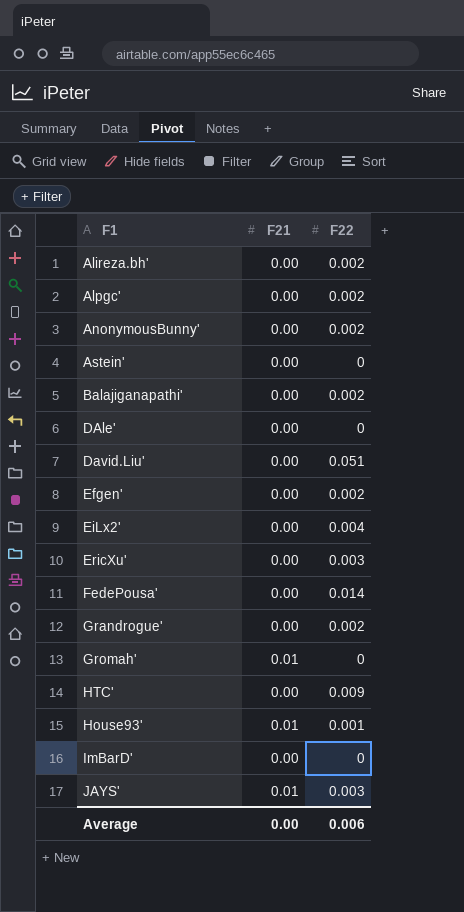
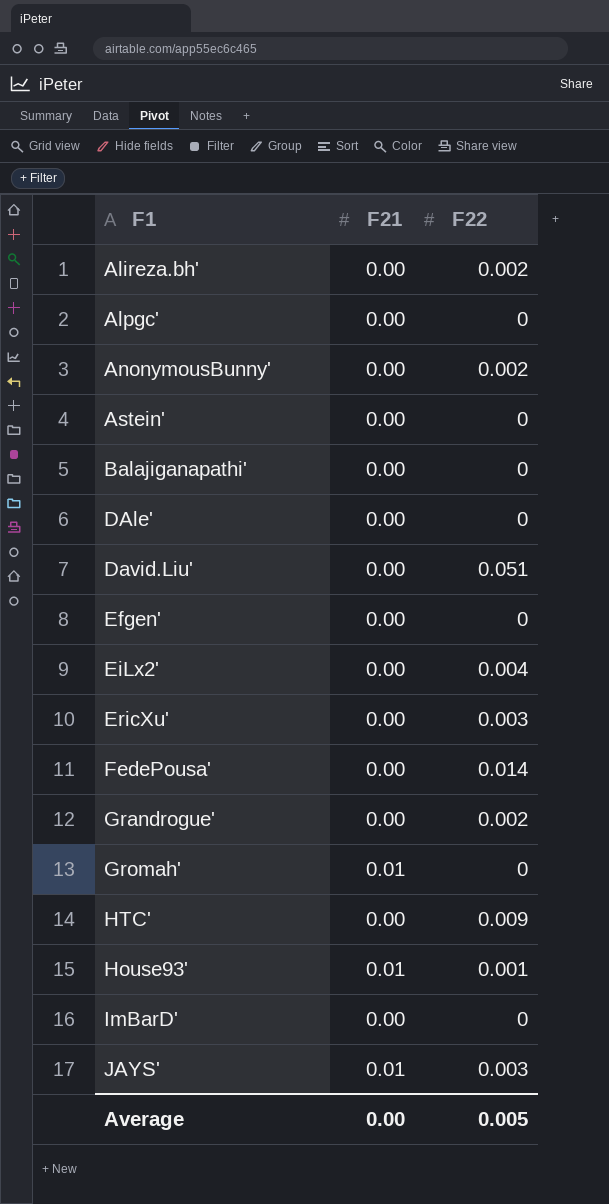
Alpgc' | F22: 0.002 -> 0
Balajiganapathi' | F22: 0.002 -> 0
Efgen' | F22: 0.002 -> 0
Average | F22: 0.006 -> 0.005

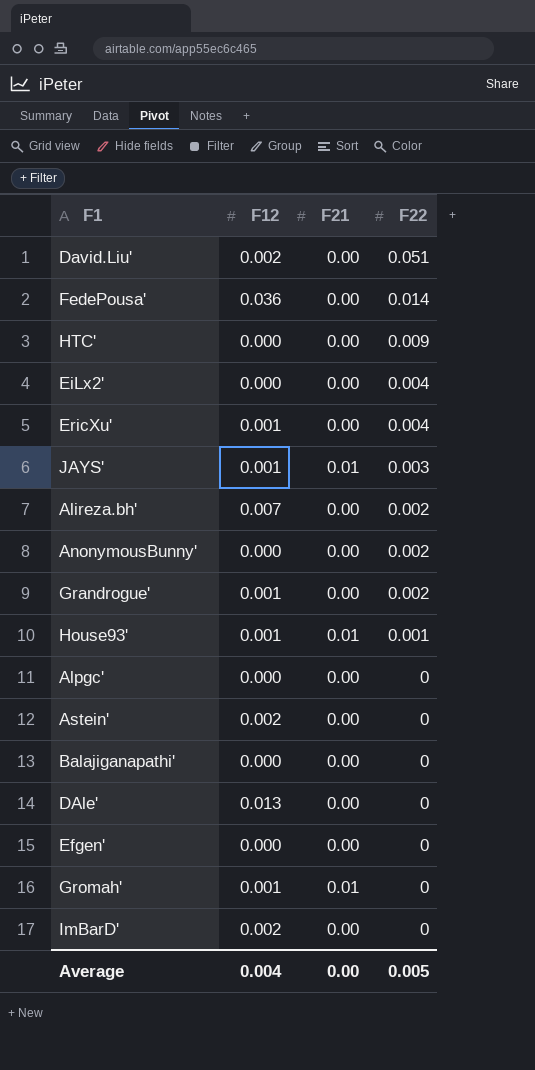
row order: none -> F22 descending
column F12 | position: none -> 2
EricXu' | F22: 0.003 -> 0.004

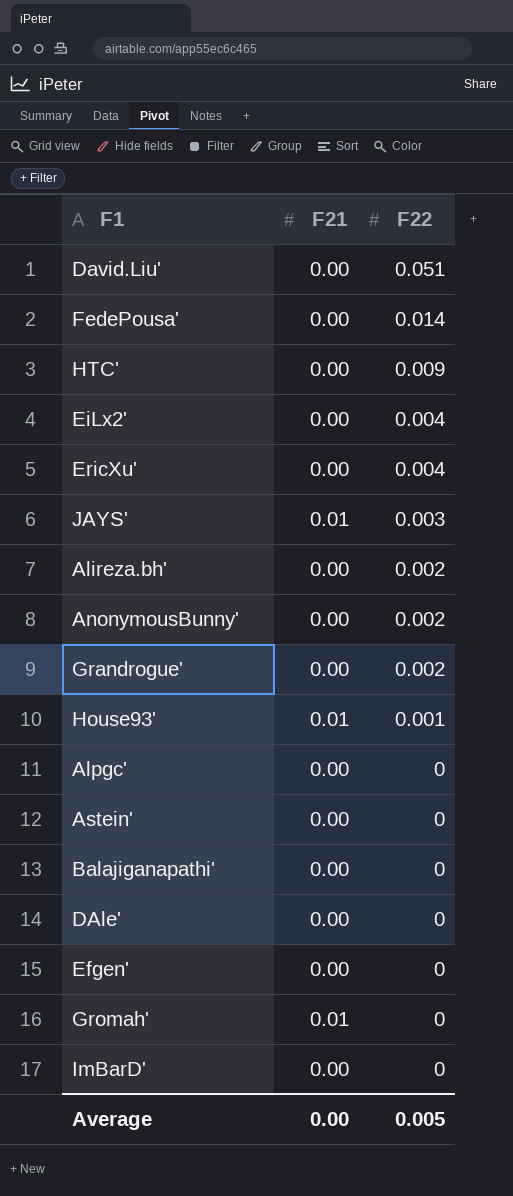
column F12 | position: 2 -> none

